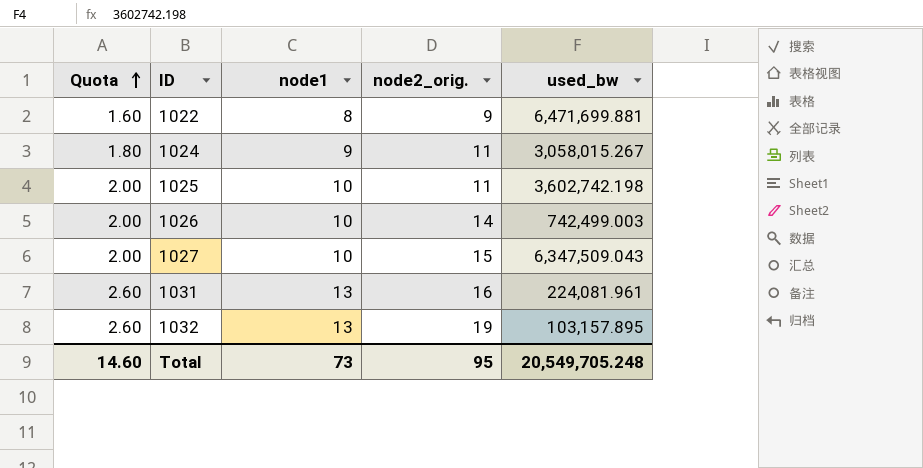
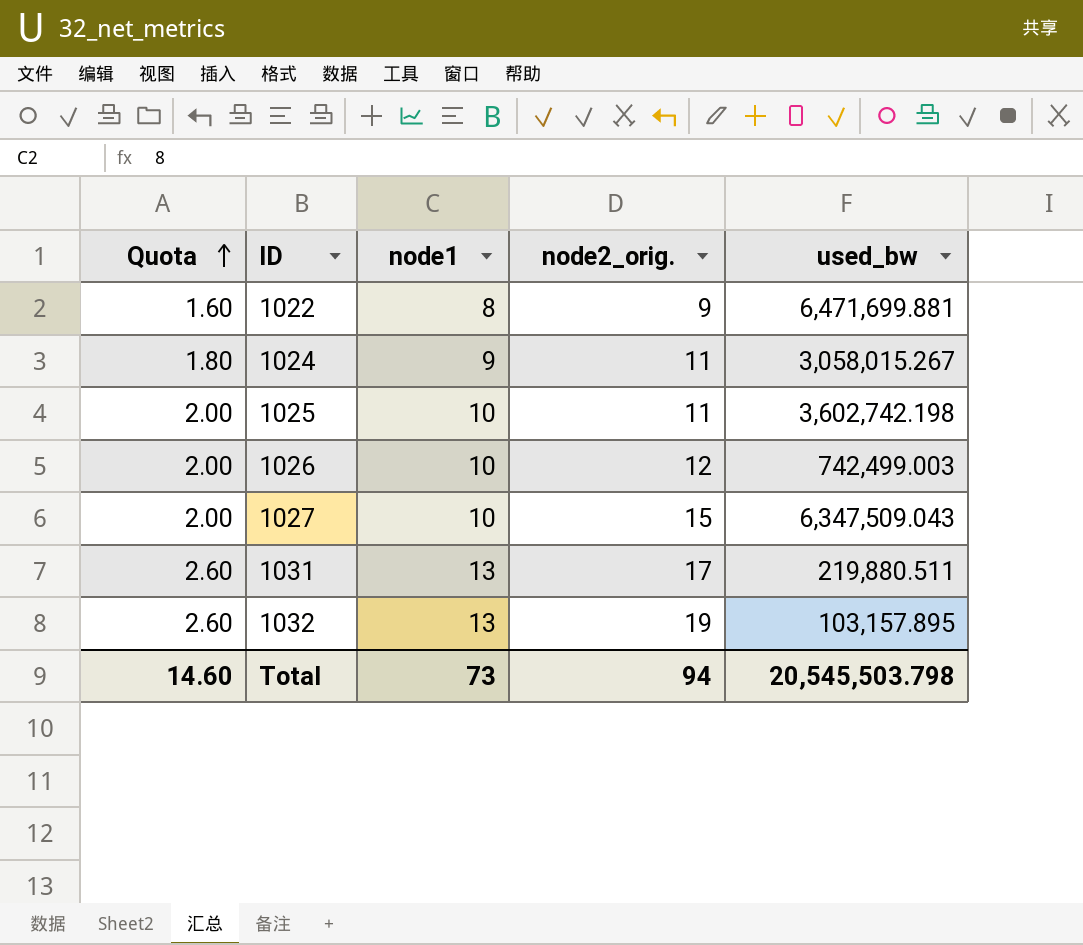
1026 | node2_orig.: 14 -> 12
1031 | node2_orig.: 16 -> 17
1031 | used_bw: 224,081.961 -> 219,880.511
Total | node2_orig.: 95 -> 94
Total | used_bw: 20,549,705.248 -> 20,545,503.798

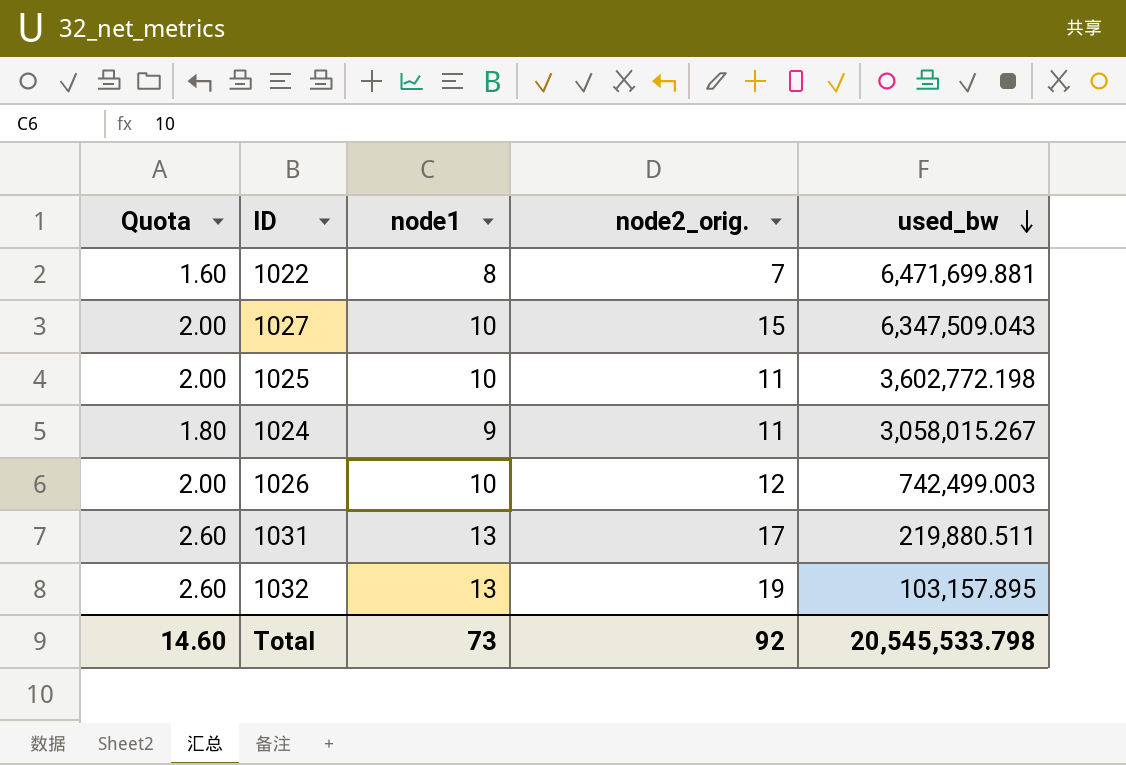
row order: Quota ascending -> used_bw descending
1022 | node2_orig.: 9 -> 7
1025 | used_bw: 3,602,742.198 -> 3,602,772.198
Total | node2_orig.: 94 -> 92
Total | used_bw: 20,545,503.798 -> 20,545,533.798

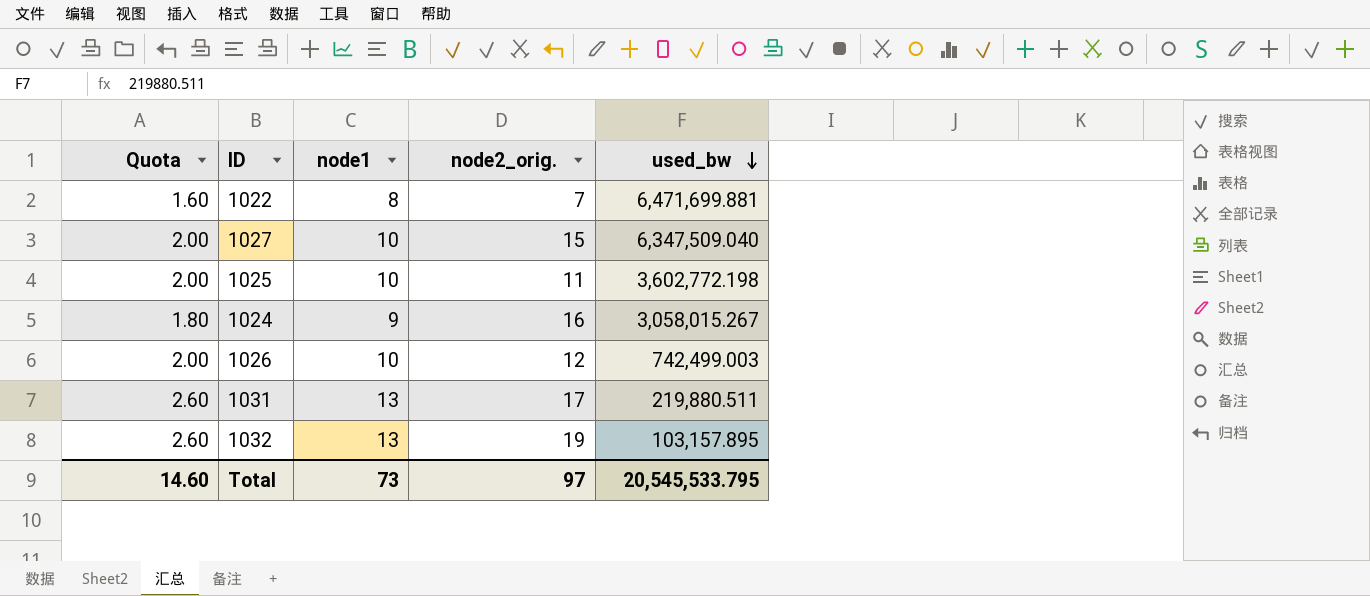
1027 | used_bw: 6,347,509.043 -> 6,347,509.040
1024 | node2_orig.: 11 -> 16
Total | node2_orig.: 92 -> 97
Total | used_bw: 20,545,533.798 -> 20,545,533.795

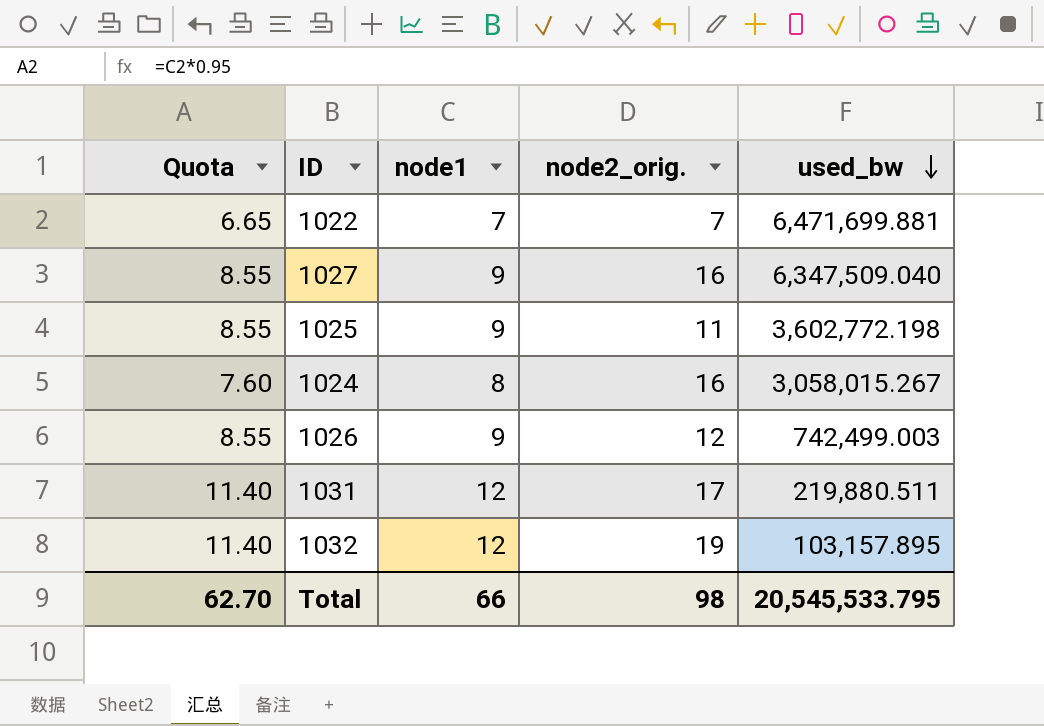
column Quota | formula: [node1] * 0.2 -> [node1] * 0.95
1022 | node1: 8 -> 7
1027 | node1: 10 -> 9
1027 | node2_orig.: 15 -> 16
1025 | node1: 10 -> 9
1024 | node1: 9 -> 8
1026 | node1: 10 -> 9
1031 | node1: 13 -> 12
1032 | node1: 13 -> 12
Total | Quota: 14.60 -> 62.70
Total | node1: 73 -> 66
Total | node2_orig.: 97 -> 98

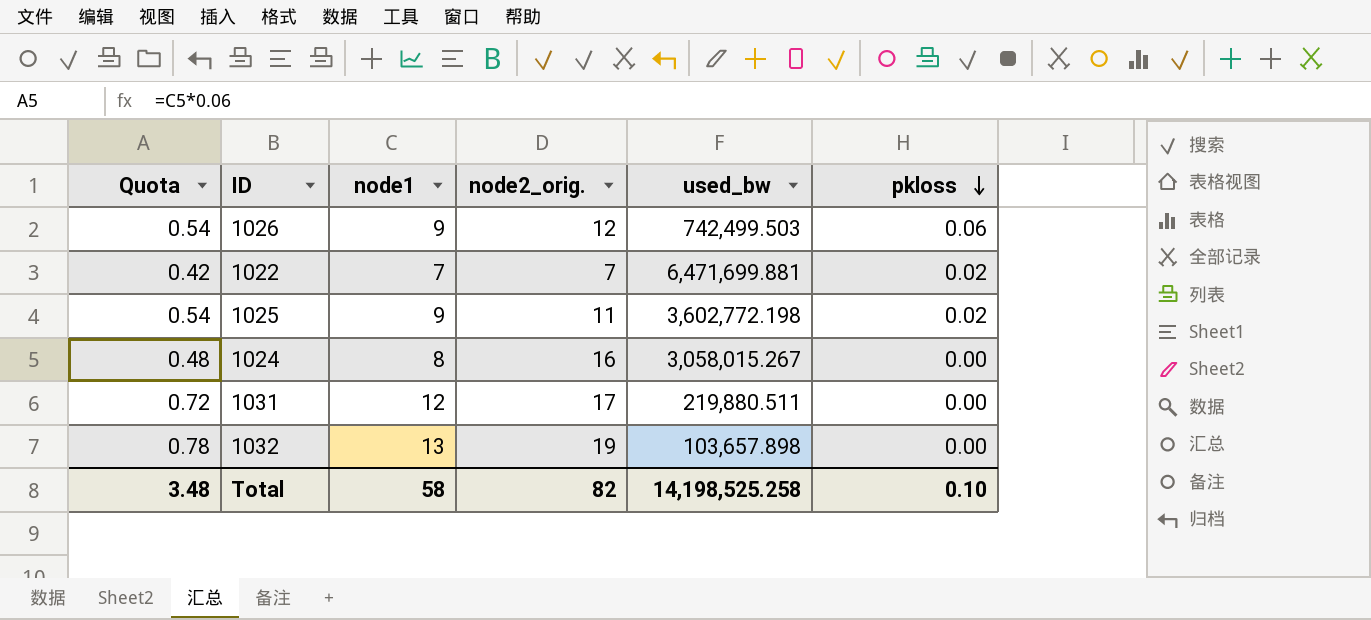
row order: used_bw descending -> pkloss descending
column Quota | formula: [node1] * 0.95 -> [node1] * 0.06
column pkloss | position: none -> 6
row 1027: 8.55 | 9 | 16 | 6,347,509.040 -> none
1026 | used_bw: 742,499.003 -> 742,499.503
1032 | node1: 12 -> 13
1032 | used_bw: 103,157.895 -> 103,657.898
Total | Quota: 62.70 -> 3.48
Total | node1: 66 -> 58
Total | node2_orig.: 98 -> 82
Total | used_bw: 20,545,533.795 -> 14,198,525.258

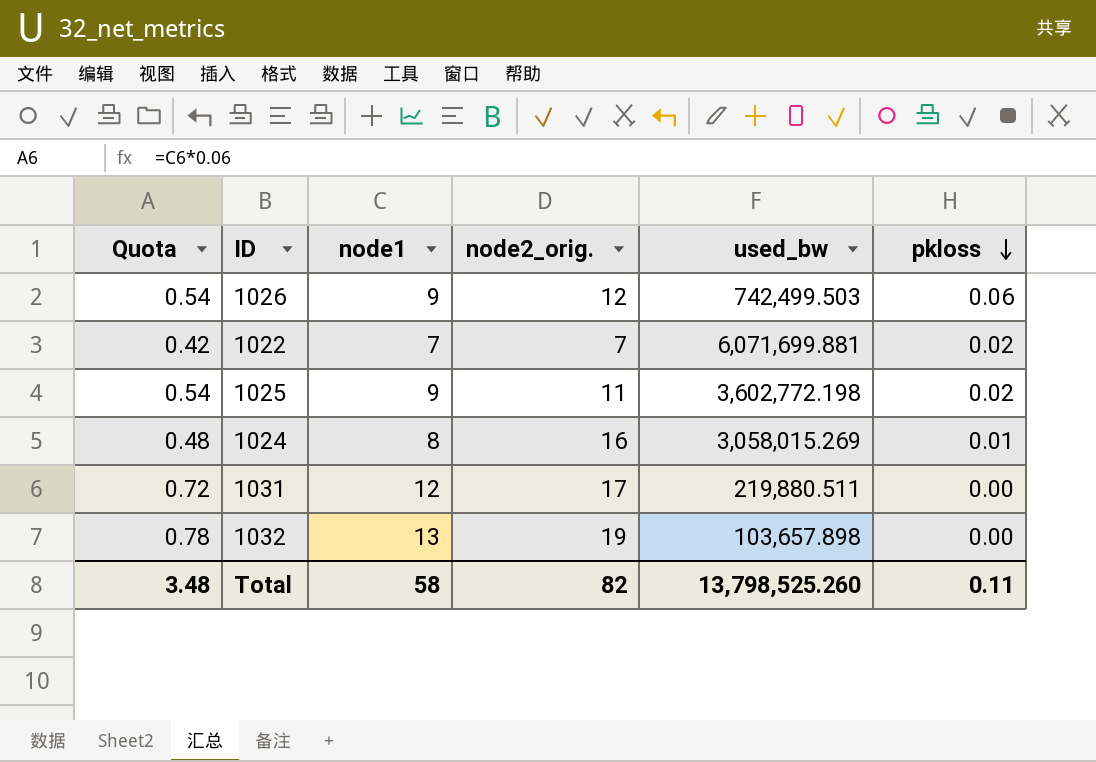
1022 | used_bw: 6,471,699.881 -> 6,071,699.881
1024 | used_bw: 3,058,015.267 -> 3,058,015.269
1024 | pkloss: 0.00 -> 0.01
Total | used_bw: 14,198,525.258 -> 13,798,525.260
Total | pkloss: 0.10 -> 0.11

